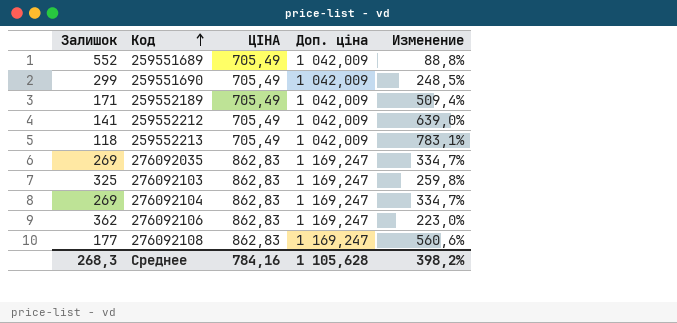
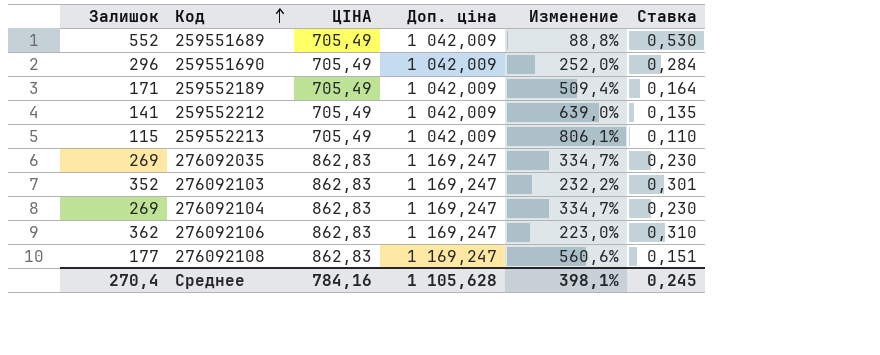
column Ставка | formula: none -> [Залишок] / [Доп. ціна]
259551690 | Залишок: 299 -> 296
259551690 | Изменение: 248,5% -> 252,0%
259552213 | Залишок: 118 -> 115
259552213 | Изменение: 783,1% -> 806,1%
276092103 | Залишок: 325 -> 352
276092103 | Изменение: 259,8% -> 232,2%
Среднее | Залишок: 268,3 -> 270,4
Среднее | Изменение: 398,2% -> 398,1%

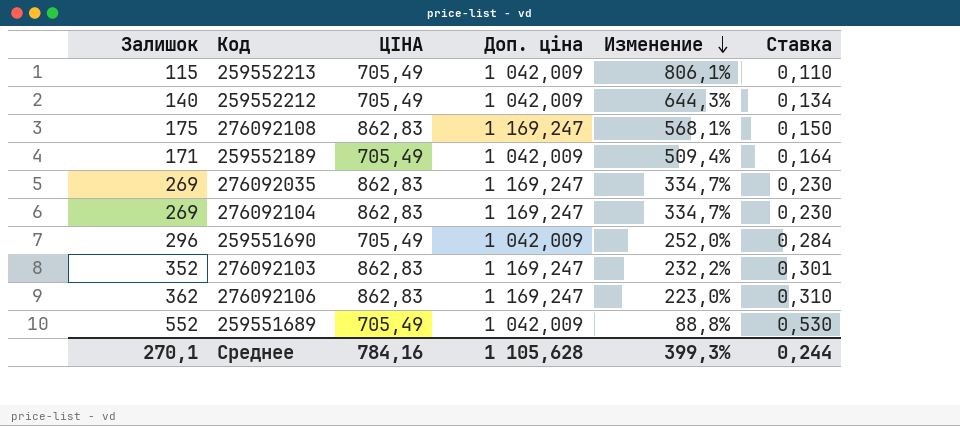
row order: Код ascending -> Изменение descending
259552212 | Залишок: 141 -> 140
259552212 | Изменение: 639,0% -> 644,3%
259552212 | Ставка: 0,135 -> 0,134
276092108 | Залишок: 177 -> 175
276092108 | Изменение: 560,6% -> 568,1%
276092108 | Ставка: 0,151 -> 0,150
Среднее | Залишок: 270,4 -> 270,1
Среднее | Изменение: 398,1% -> 399,3%
Среднее | Ставка: 0,245 -> 0,244

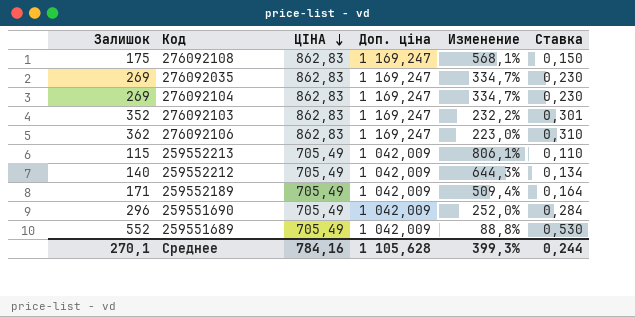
row order: Изменение descending -> ЦІНА descending

